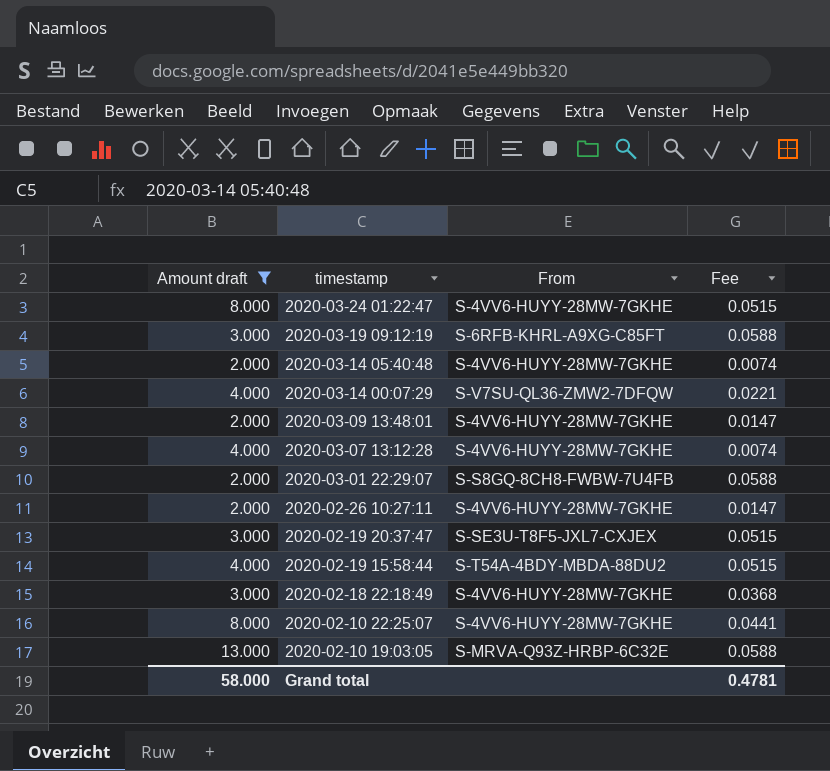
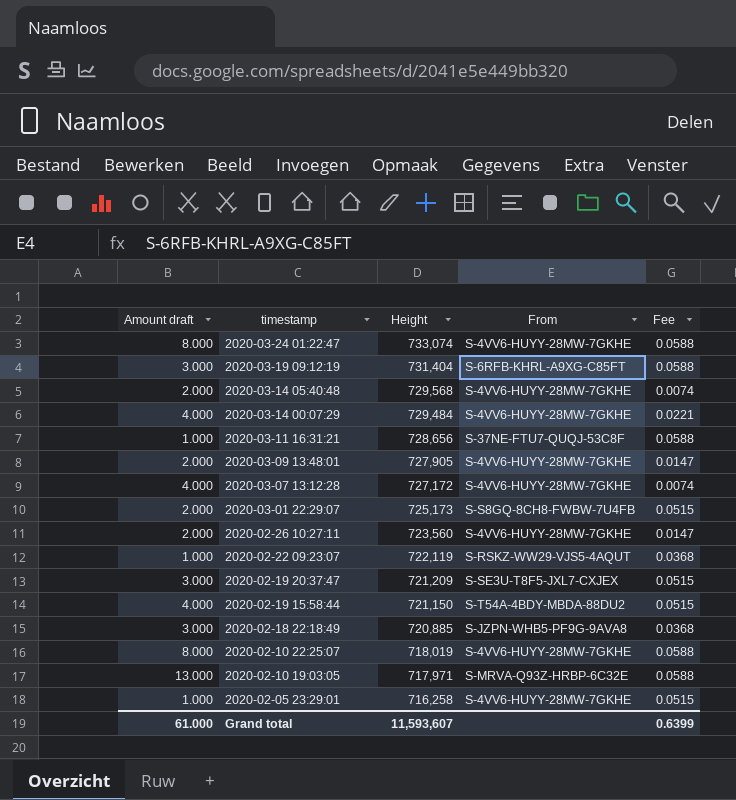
filter: Amount draft != 1.000 -> none
column Height | position: none -> 3
2020-03-24 01:22:47 | Fee: 0.0515 -> 0.0588
2020-03-14 00:07:29 | From: S-V7SU-QL36-ZMW2-7DFQW -> S-4VV6-HUYY-28MW-7GKHE
2020-03-01 22:29:07 | Fee: 0.0588 -> 0.0515
2020-02-18 22:18:49 | From: S-4VV6-HUYY-28MW-7GKHE -> S-JZPN-WHB5-PF9G-9AVA8
2020-02-10 22:25:07 | Fee: 0.0441 -> 0.0588
Grand total | Amount draft: 58.000 -> 61.000
Grand total | Fee: 0.4781 -> 0.6399

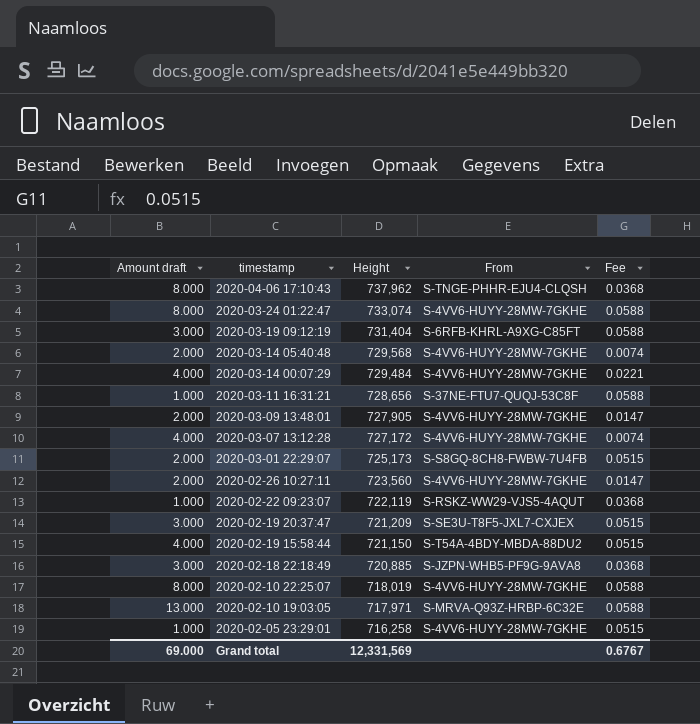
row 2020-04-06 17:10:43: none -> 8.000 | 737,962 | S-TNGE-PHHR-EJU4-CLQSH | 0.0368
Grand total | Amount draft: 61.000 -> 69.000
Grand total | Height: 11,593,607 -> 12,331,569
Grand total | Fee: 0.6399 -> 0.6767

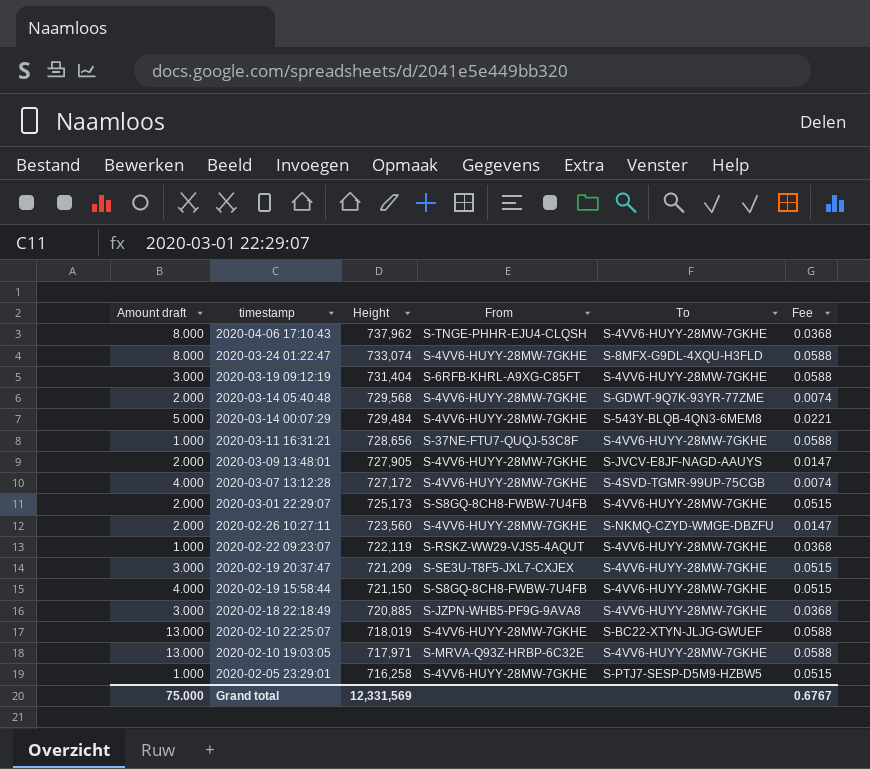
column To | position: none -> 5
2020-03-14 00:07:29 | Amount draft: 4.000 -> 5.000
2020-02-19 15:58:44 | From: S-T54A-4BDY-MBDA-88DU2 -> S-S8GQ-8CH8-FWBW-7U4FB
2020-02-10 22:25:07 | Amount draft: 8.000 -> 13.000
Grand total | Amount draft: 69.000 -> 75.000

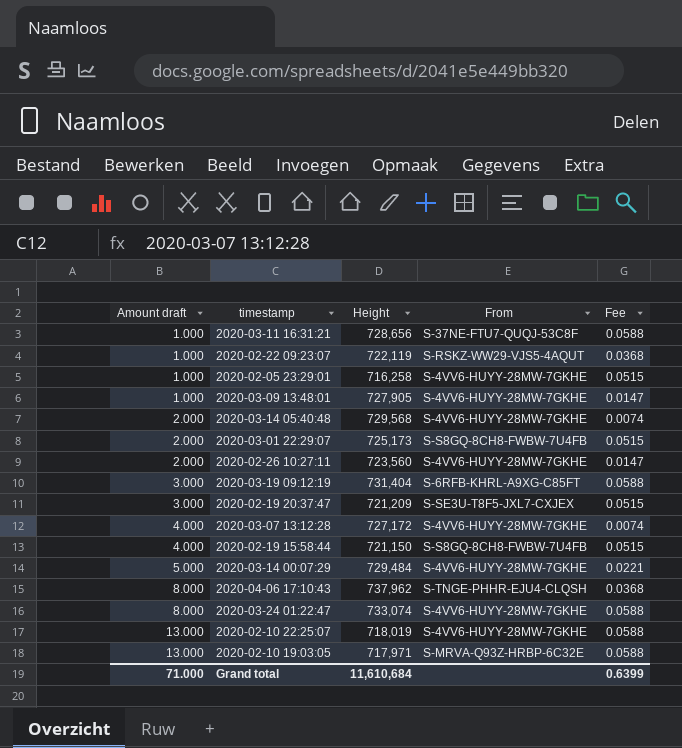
row order: timestamp descending -> Amount draft ascending
column To | position: 5 -> none
row 2020-02-18 22:18:49: 3.000 | 720,885 | S-JZPN-WHB5-PF9G-9AVA8 | S-4VV6-HUYY-28MW-7GKHE | 0.0368 -> none
2020-03-09 13:48:01 | Amount draft: 2.000 -> 1.000
Grand total | Amount draft: 75.000 -> 71.000
Grand total | Height: 12,331,569 -> 11,610,684
Grand total | Fee: 0.6767 -> 0.6399

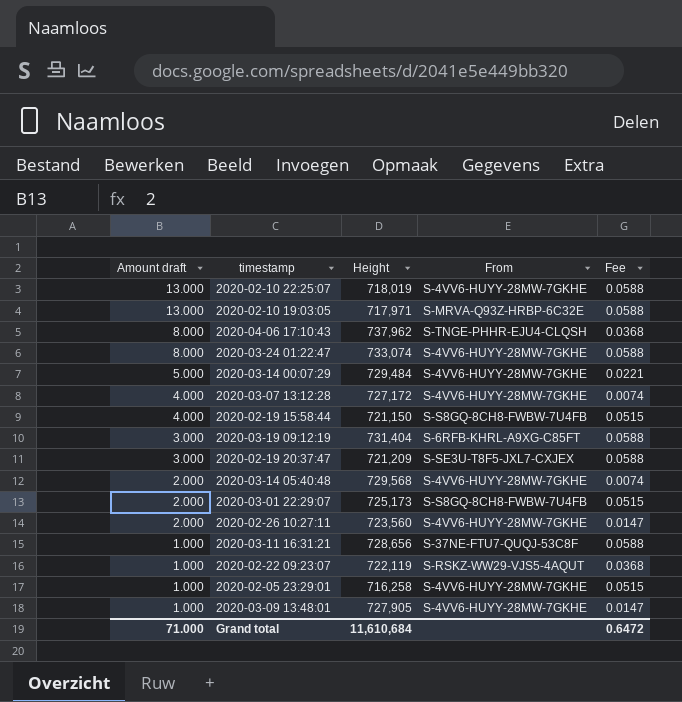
row order: Amount draft ascending -> Amount draft descending
2020-02-19 20:37:47 | Fee: 0.0515 -> 0.0588
Grand total | Fee: 0.6399 -> 0.6472

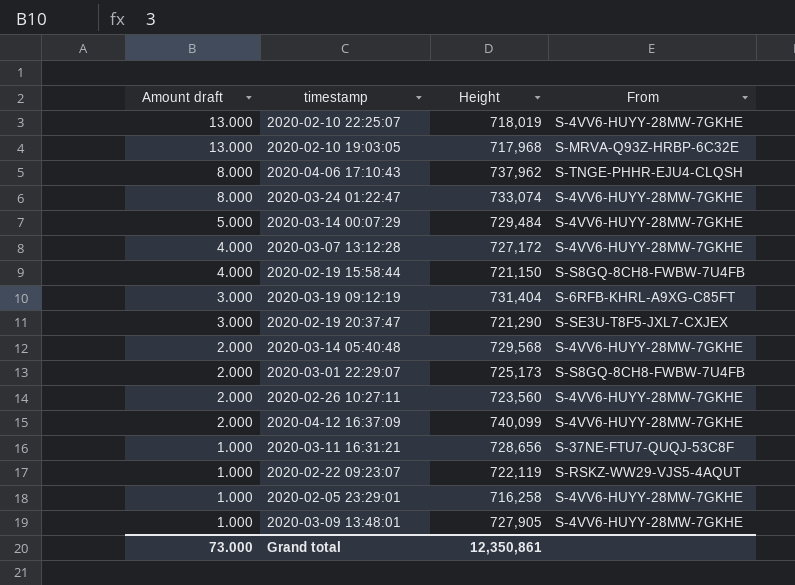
column Fee | position: 5 -> none
2020-02-10 19:03:05 | Height: 717,971 -> 717,968
2020-02-19 20:37:47 | Height: 721,209 -> 721,290
row 2020-04-12 16:37:09: none -> 2.000 | 740,099 | S-4VV6-HUYY-28MW-7GKHE
Grand total | Amount draft: 71.000 -> 73.000
Grand total | Height: 11,610,684 -> 12,350,861

